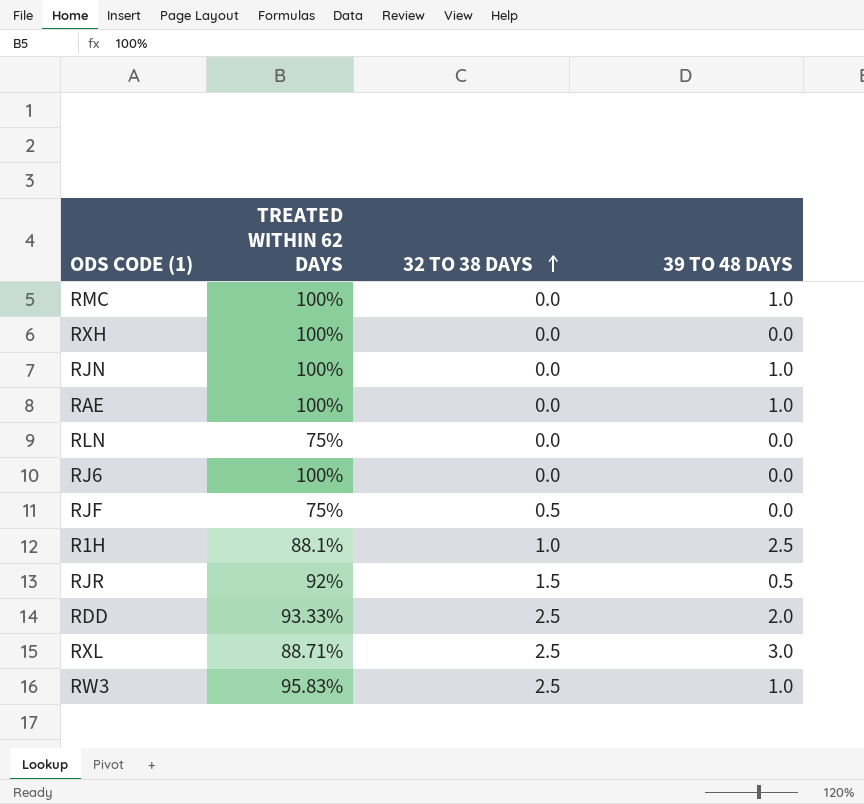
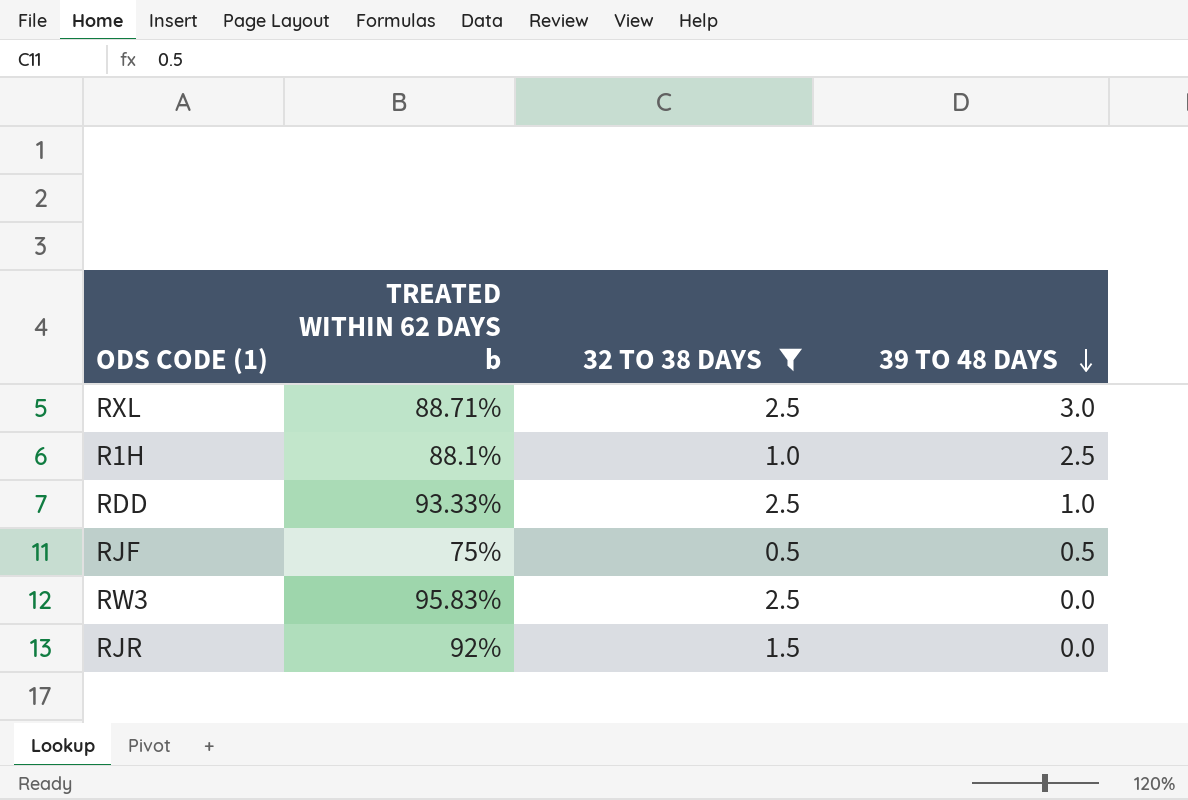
filter: none -> 32 TO 38 DAYS != 0.0
row order: 32 TO 38 DAYS ascending -> 39 TO 48 DAYS descending
column name: TREATED WITHIN 62 DAYS -> TREATED WITHIN 62 DAYS b
RDD | 39 TO 48 DAYS: 2.0 -> 1.0
RJF | 39 TO 48 DAYS: 0.0 -> 0.5
RW3 | 39 TO 48 DAYS: 1.0 -> 0.0
RJR | 39 TO 48 DAYS: 0.5 -> 0.0

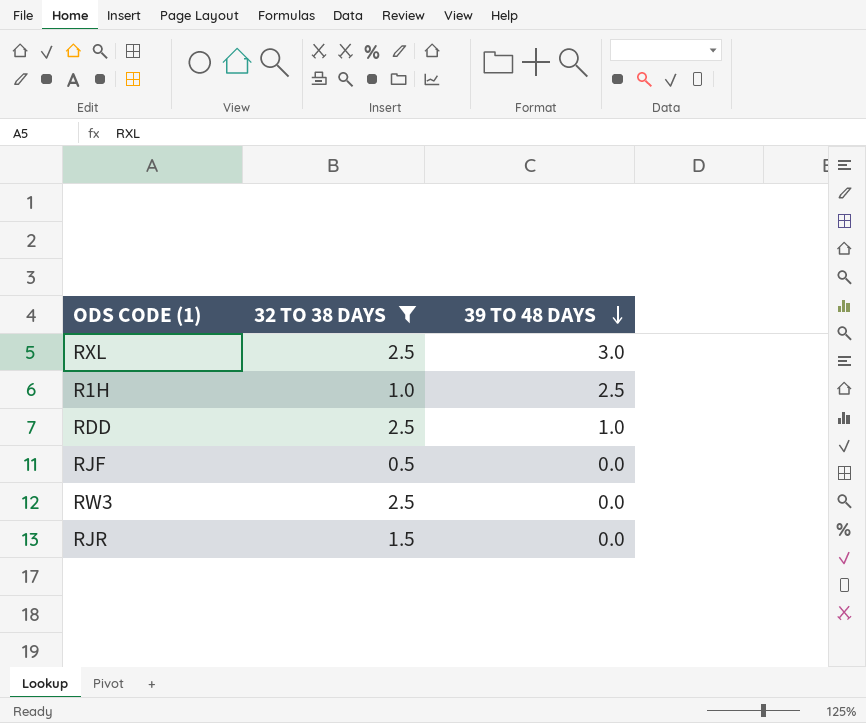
column TREATED WITHIN 62 DAYS b | position: 2 -> none
RJF | 39 TO 48 DAYS: 0.5 -> 0.0

